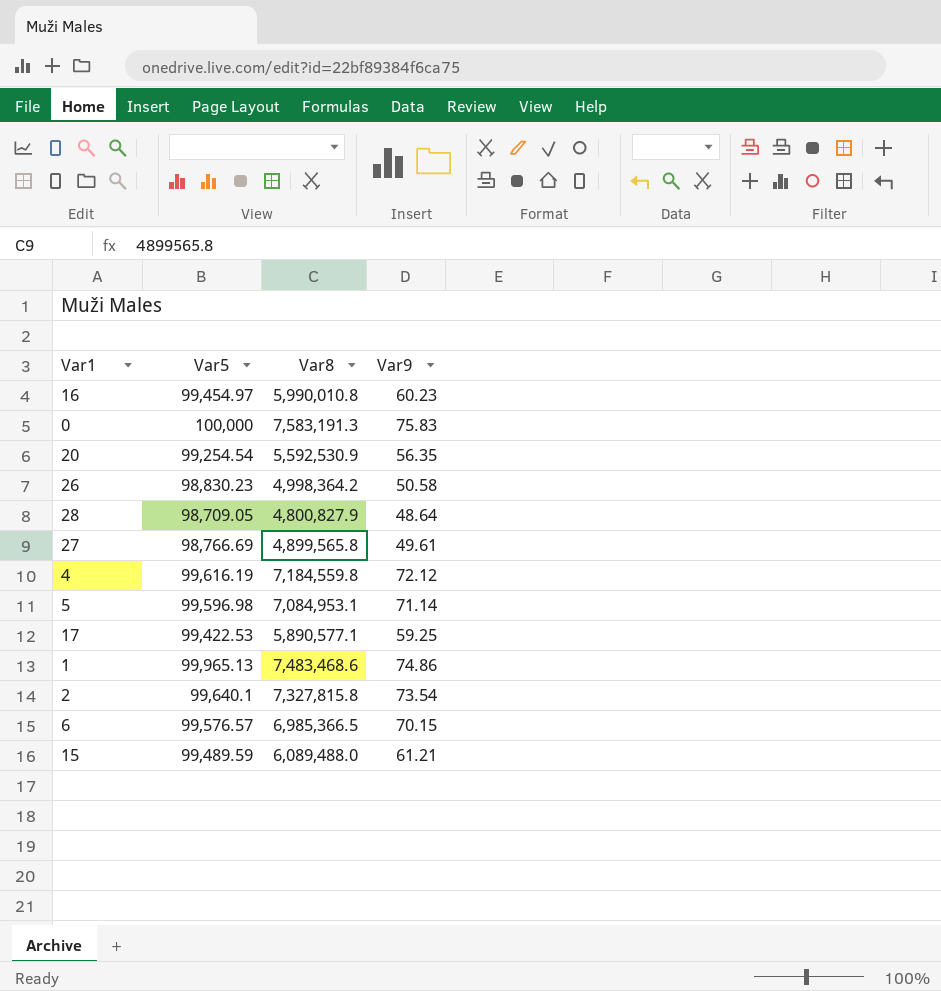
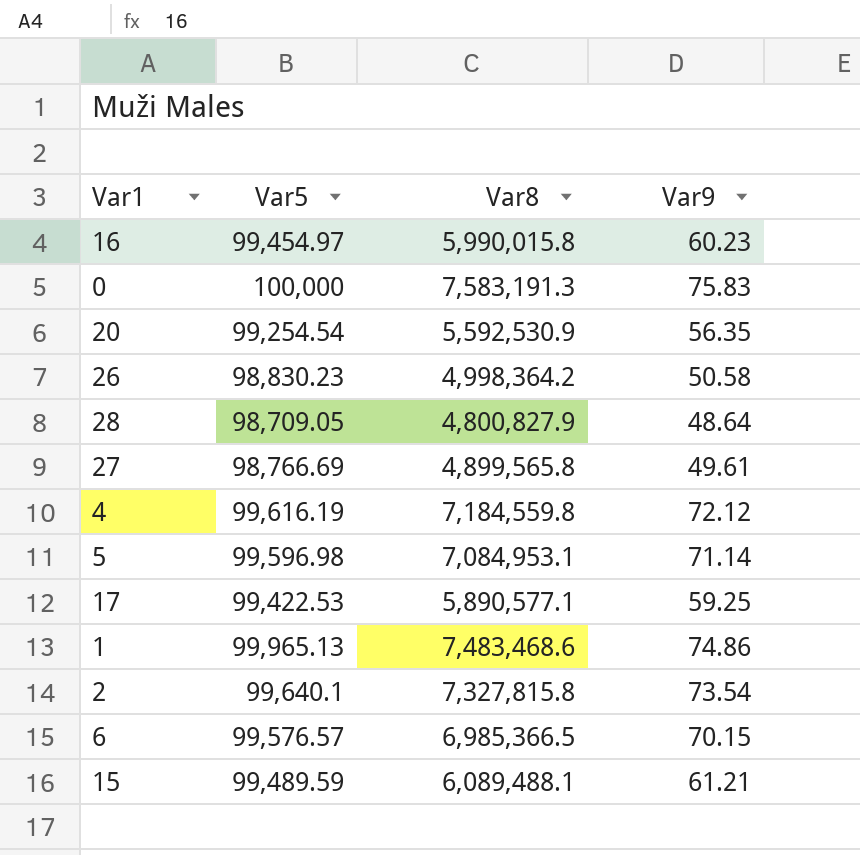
16 | Var8: 5,990,010.8 -> 5,990,015.8
15 | Var8: 6,089,488.0 -> 6,089,488.1

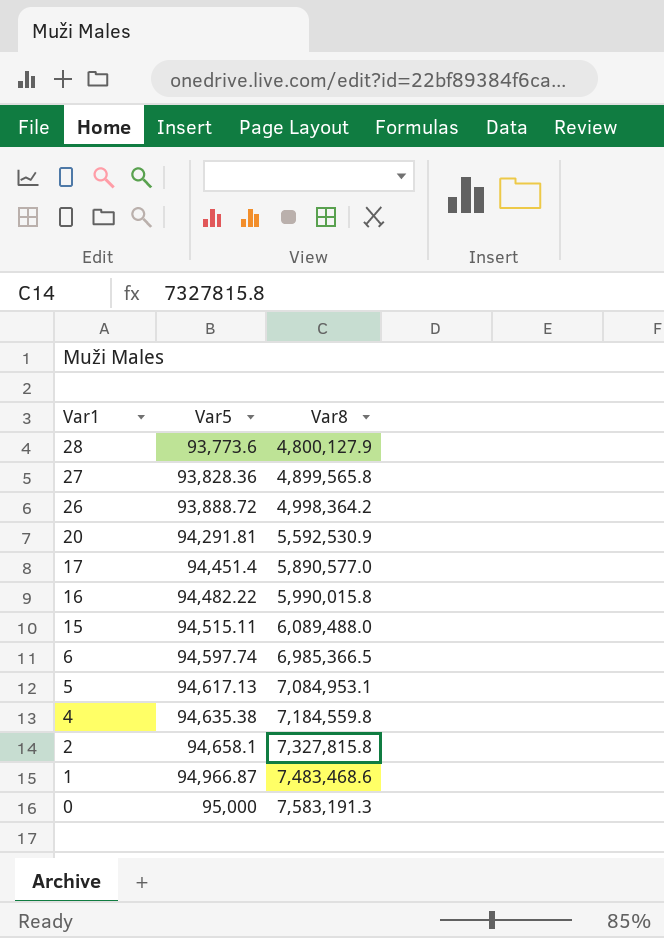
row order: none -> Var1 descending
column Var9 | formula: [Var8] / [Var5] -> none
28 | Var5: 98,709.05 -> 93,773.6
28 | Var8: 4,800,827.9 -> 4,800,127.9
27 | Var5: 98,766.69 -> 93,828.36
26 | Var5: 98,830.23 -> 93,888.72
20 | Var5: 99,254.54 -> 94,291.81
17 | Var5: 99,422.53 -> 94,451.4
17 | Var8: 5,890,577.1 -> 5,890,577.0
16 | Var5: 99,454.97 -> 94,482.22
15 | Var5: 99,489.59 -> 94,515.11
15 | Var8: 6,089,488.1 -> 6,089,488.0
6 | Var5: 99,576.57 -> 94,597.74
5 | Var5: 99,596.98 -> 94,617.13
4 | Var5: 99,616.19 -> 94,635.38
2 | Var5: 99,640.1 -> 94,658.1
1 | Var5: 99,965.13 -> 94,966.87
0 | Var5: 100,000 -> 95,000

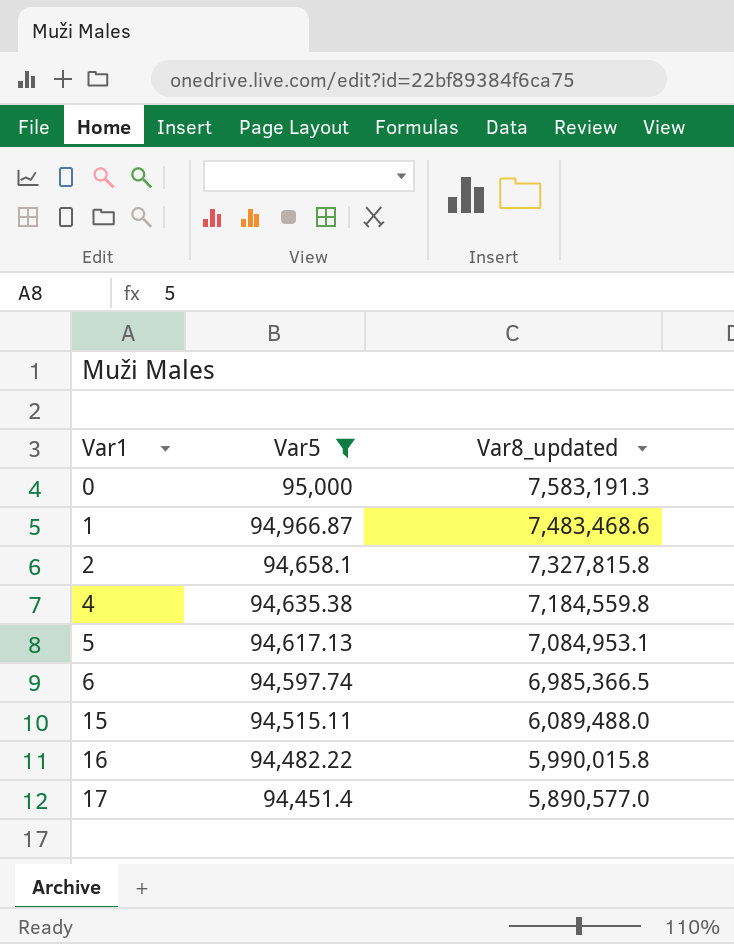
filter: none -> Var5 >= 94,451.4
row order: Var1 descending -> Var1 ascending
column name: Var8 -> Var8_updated

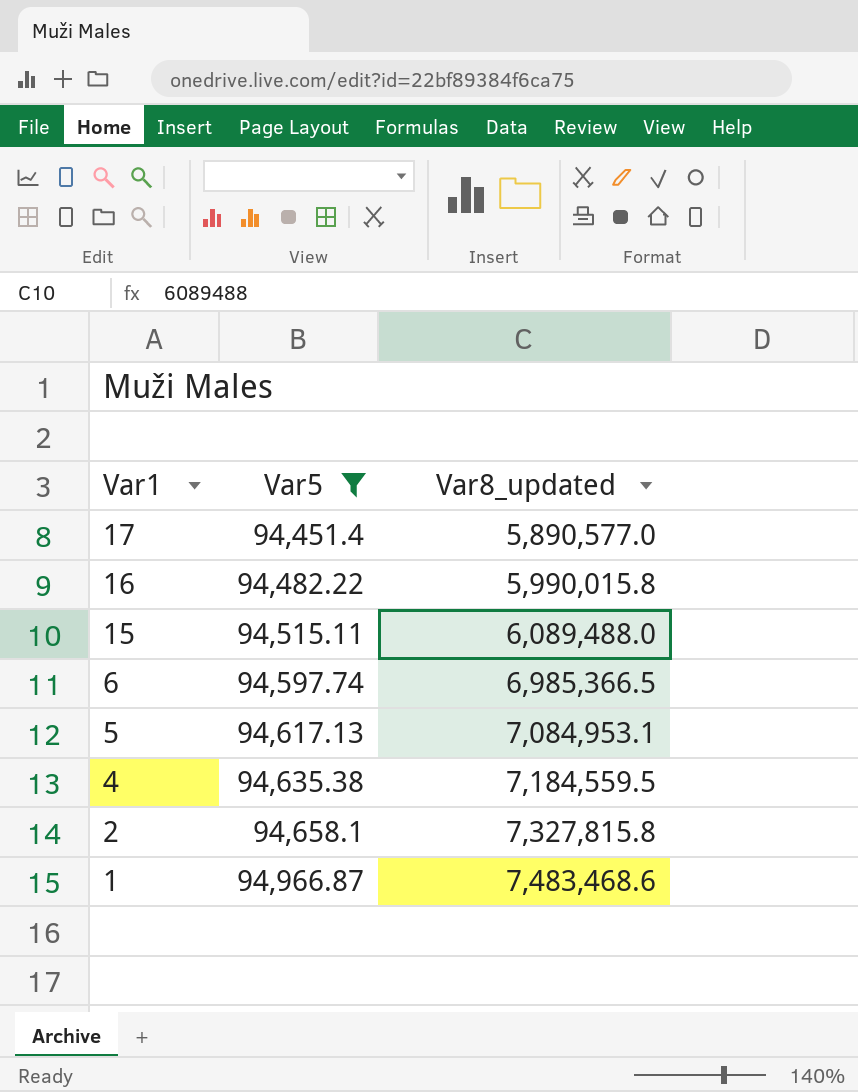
row order: Var1 ascending -> Var1 descending
row 0: 95,000 | 7,583,191.3 -> none
4 | Var8_updated: 7,184,559.8 -> 7,184,559.5

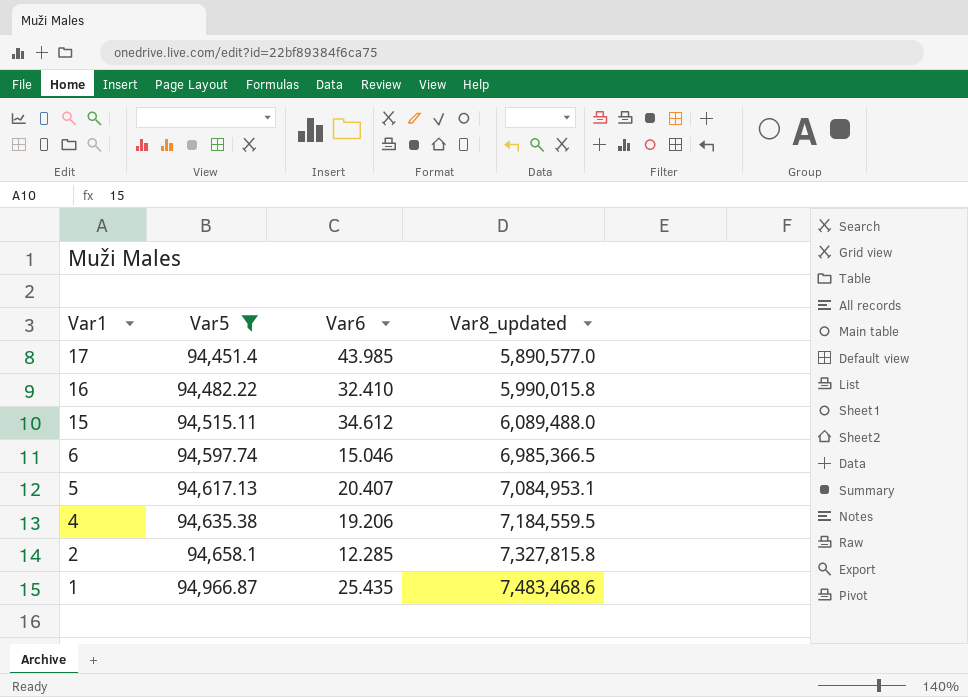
column Var6 | position: none -> 3

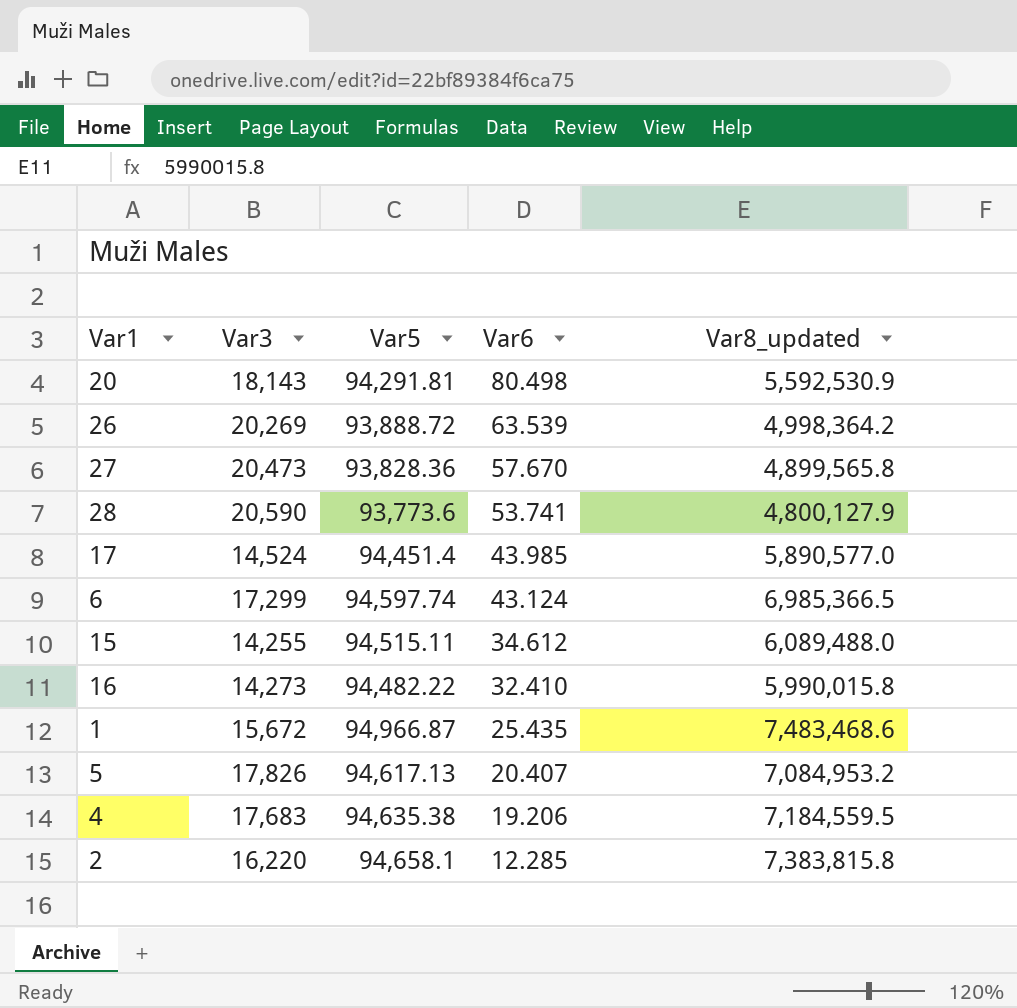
filter: Var5 >= 94,451.4 -> none
row order: Var1 descending -> Var6 descending
column Var3 | position: none -> 2
6 | Var6: 15.046 -> 43.124
5 | Var8_updated: 7,084,953.1 -> 7,084,953.2
2 | Var8_updated: 7,327,815.8 -> 7,383,815.8

